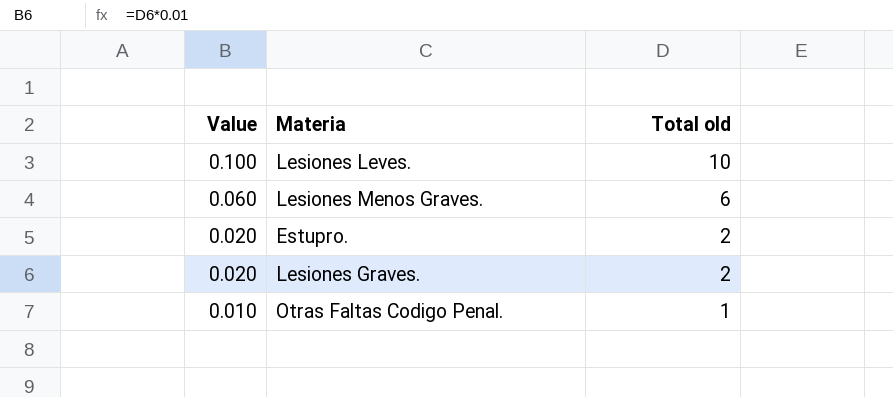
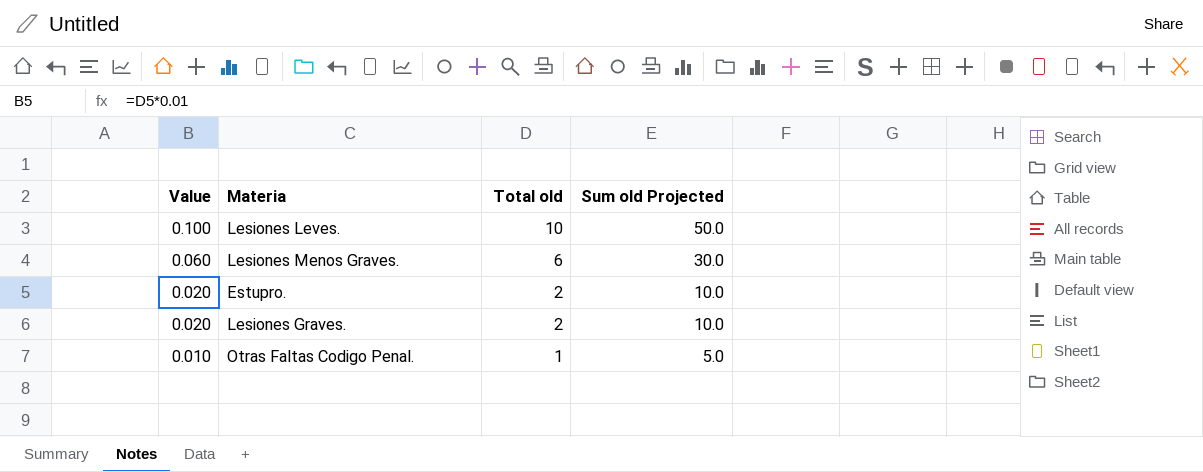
column Sum old Projected | formula: none -> [Total old] * 5

